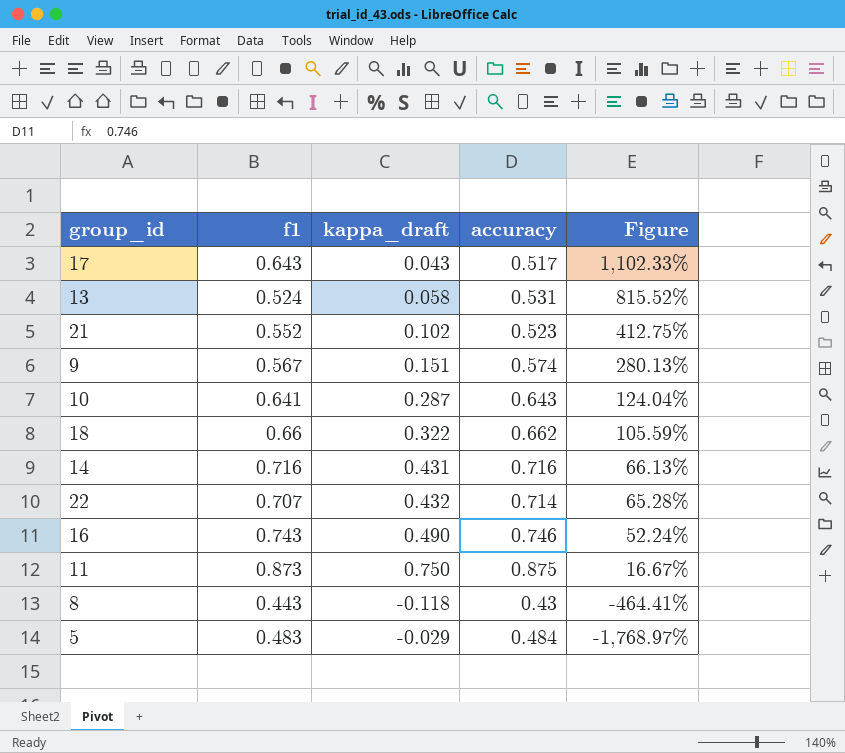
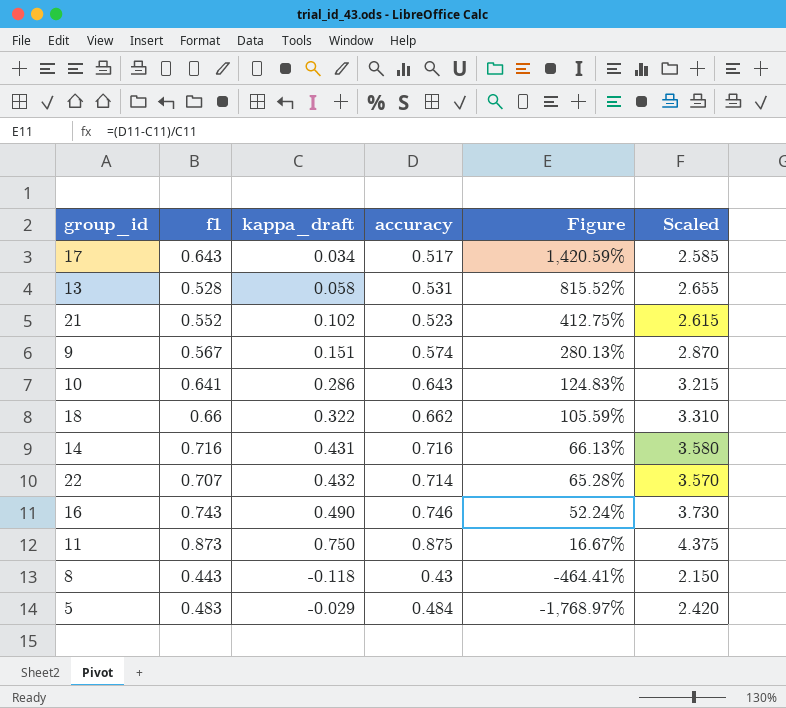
column Scaled | formula: none -> [accuracy] * 5
17 | kappa_draft: 0.043 -> 0.034
17 | Figure: 1,102.33% -> 1,420.59%
13 | f1: 0.524 -> 0.528
10 | kappa_draft: 0.287 -> 0.286
10 | Figure: 124.04% -> 124.83%

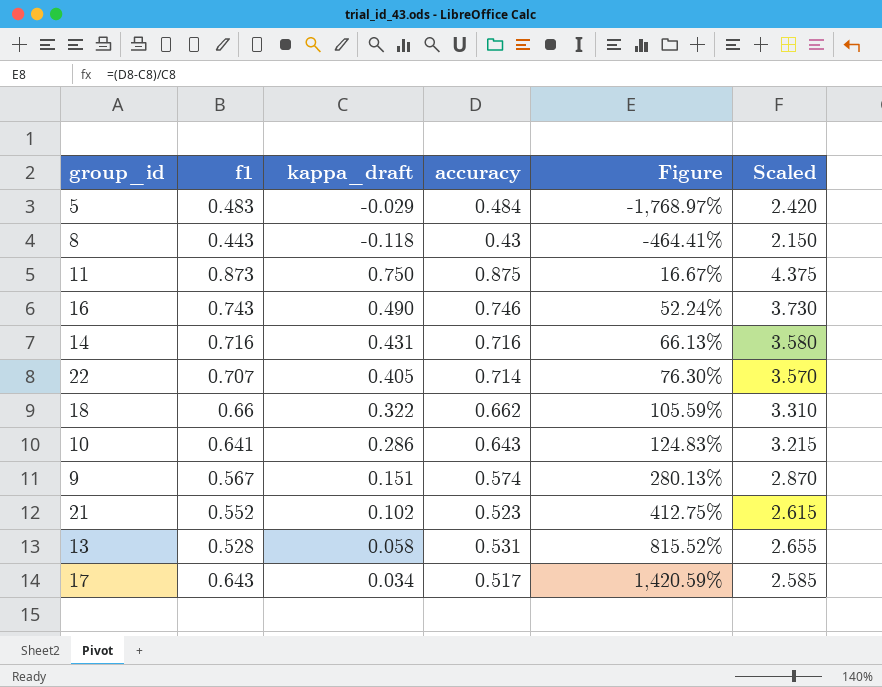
row order: Figure descending -> Figure ascending
22 | kappa_draft: 0.432 -> 0.405
22 | Figure: 65.28% -> 76.30%

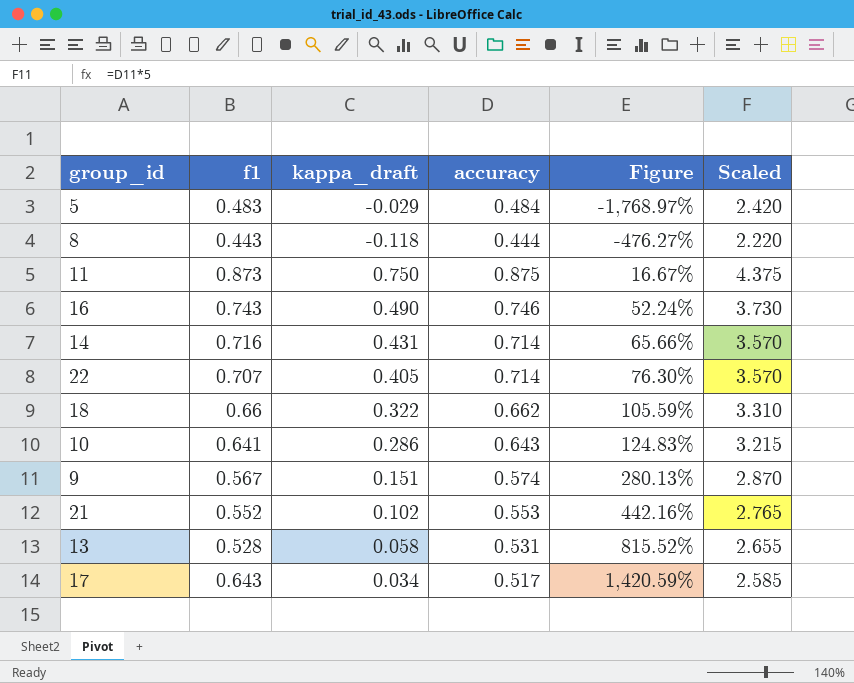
8 | accuracy: 0.43 -> 0.444
8 | Figure: -464.41% -> -476.27%
8 | Scaled: 2.150 -> 2.220
14 | accuracy: 0.716 -> 0.714
14 | Figure: 66.13% -> 65.66%
14 | Scaled: 3.580 -> 3.570
21 | accuracy: 0.523 -> 0.553
21 | Figure: 412.75% -> 442.16%
21 | Scaled: 2.615 -> 2.765

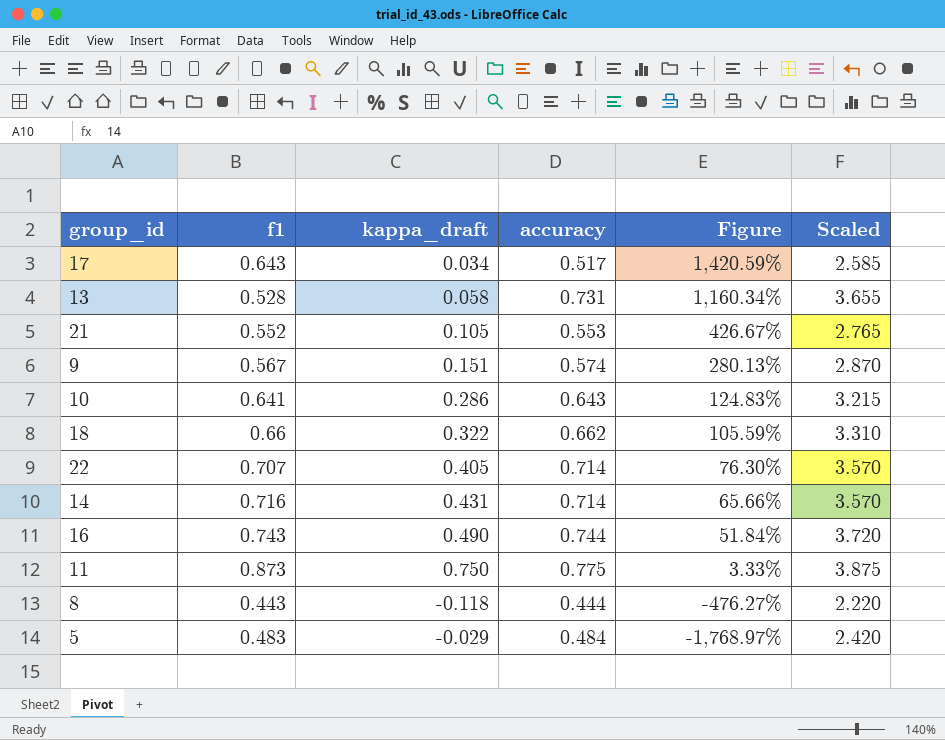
row order: Figure ascending -> Figure descending
13 | accuracy: 0.531 -> 0.731
13 | Figure: 815.52% -> 1,160.34%
13 | Scaled: 2.655 -> 3.655
21 | kappa_draft: 0.102 -> 0.105
21 | Figure: 442.16% -> 426.67%
16 | accuracy: 0.746 -> 0.744
16 | Figure: 52.24% -> 51.84%
16 | Scaled: 3.730 -> 3.720
11 | accuracy: 0.875 -> 0.775
11 | Figure: 16.67% -> 3.33%
11 | Scaled: 4.375 -> 3.875

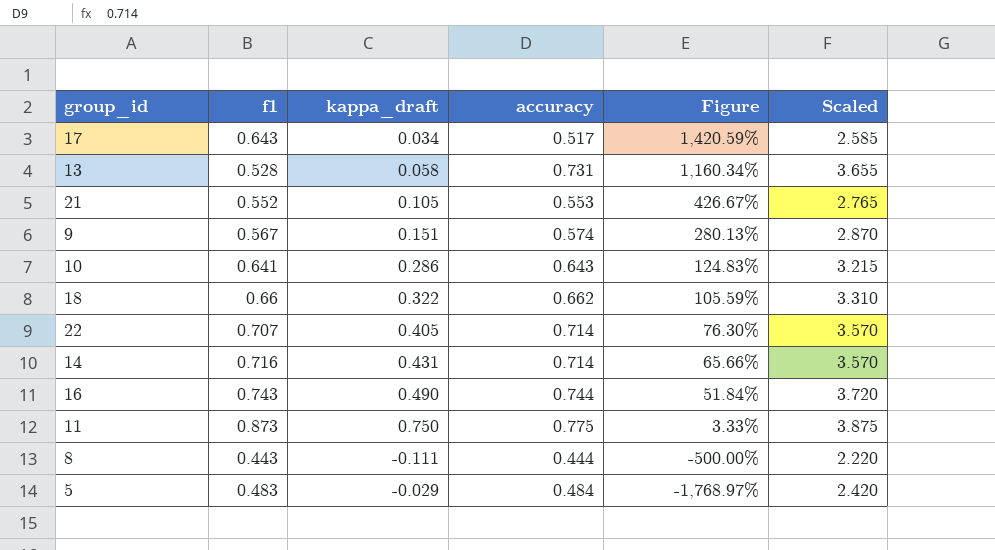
8 | kappa_draft: -0.118 -> -0.111
8 | Figure: -476.27% -> -500.00%

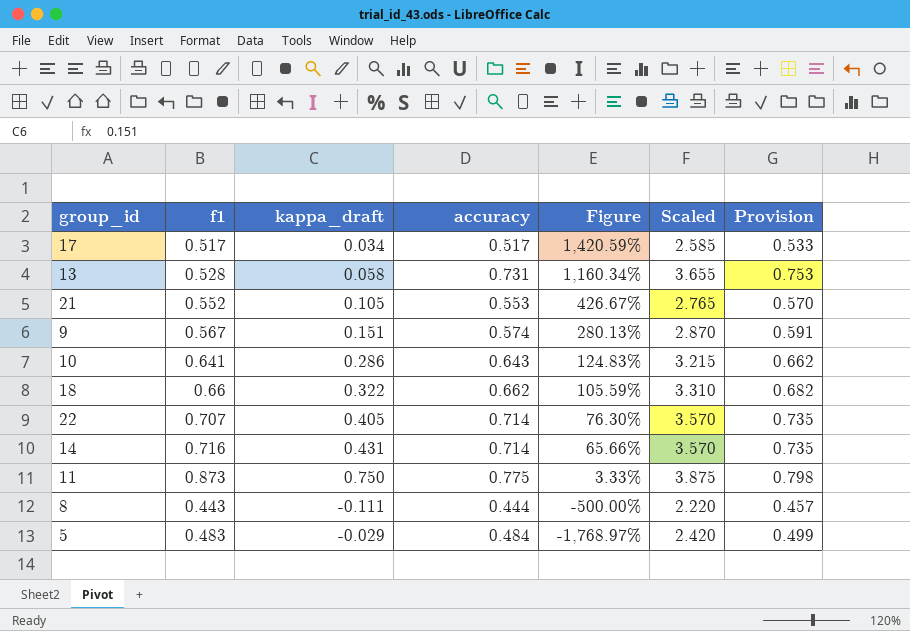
column Provision | formula: none -> [accuracy] * 1.03
row 16: 0.743 | 0.490 | 0.744 | 51.84% | 3.720 -> none
17 | f1: 0.643 -> 0.517

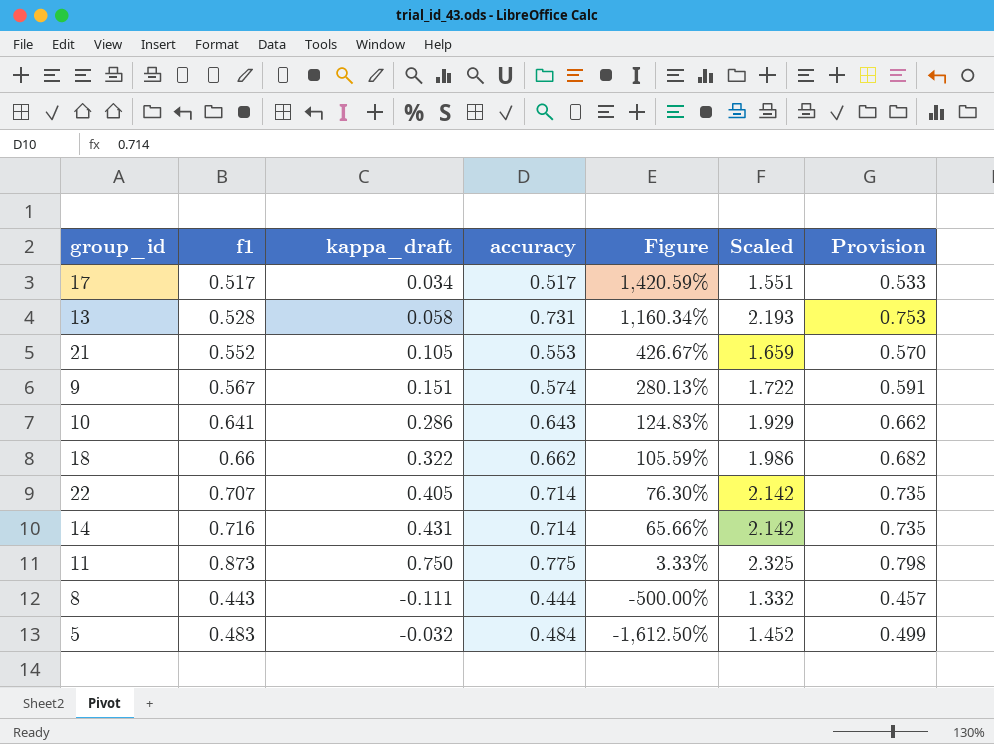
column Scaled | formula: [accuracy] * 5 -> [accuracy] * 3
5 | kappa_draft: -0.029 -> -0.032
5 | Figure: -1,768.97% -> -1,612.50%

